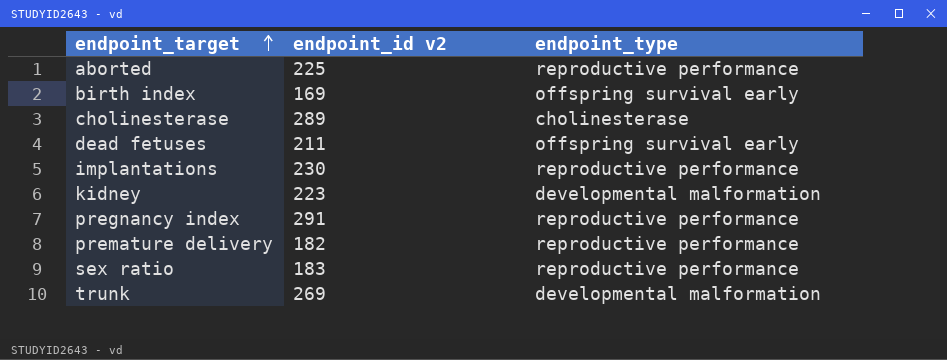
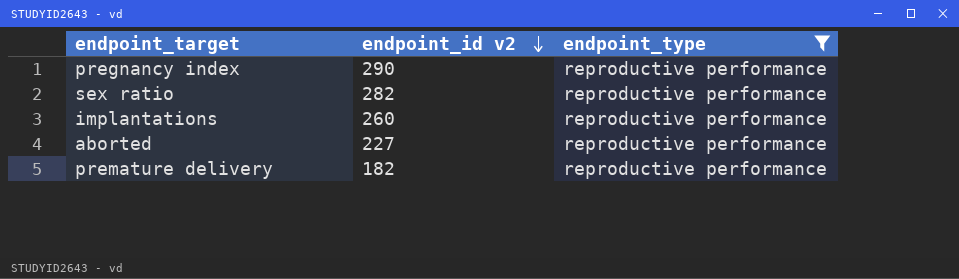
filter: none -> endpoint_type = reproductive performance
row order: endpoint_target ascending -> endpoint_id v2 descending
pregnancy index | endpoint_id v2: 291 -> 290
sex ratio | endpoint_id v2: 183 -> 282
implantations | endpoint_id v2: 230 -> 260
aborted | endpoint_id v2: 225 -> 227

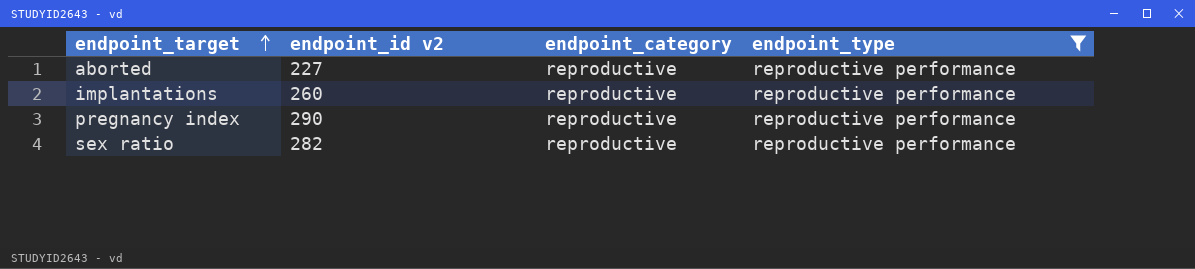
row order: endpoint_id v2 descending -> endpoint_target ascending
column endpoint_category | position: none -> 3
row premature delivery: 182 | reproductive performance -> none

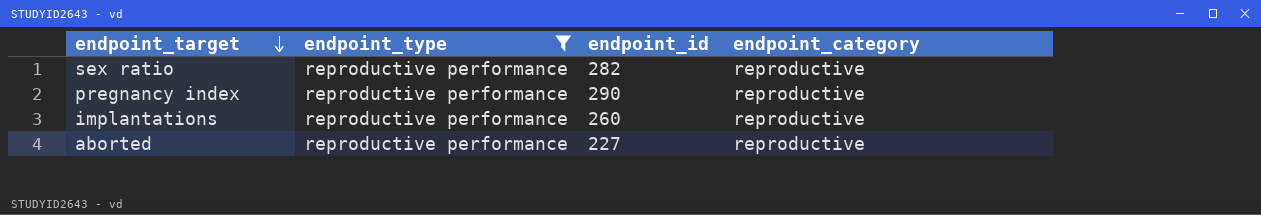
row order: endpoint_target ascending -> endpoint_target descending
column endpoint_type | position: 4 -> 2
column name: endpoint_id v2 -> endpoint_id

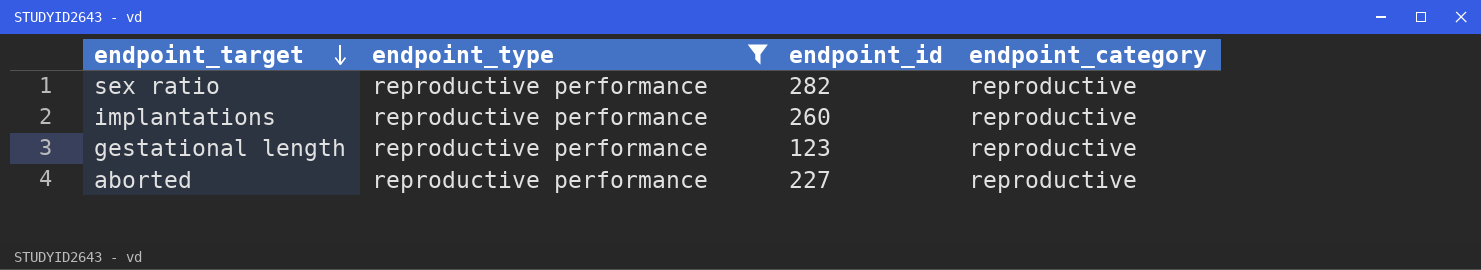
row pregnancy index: reproductive performance | 290 | reproductive -> none
row gestational length: none -> reproductive performance | 123 | reproductive

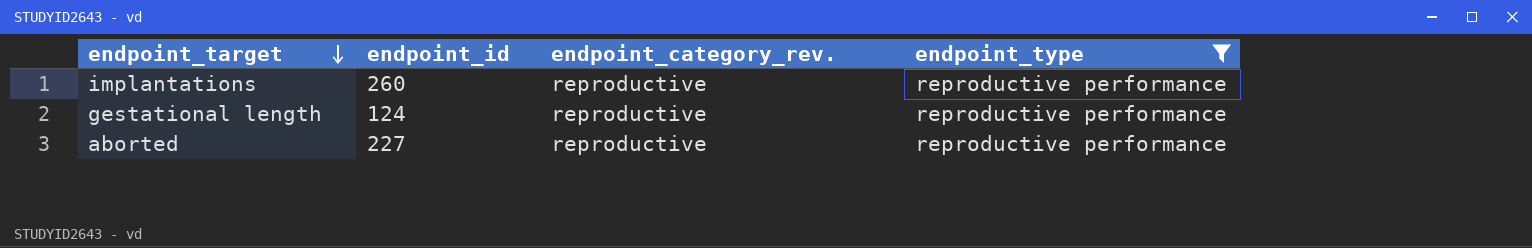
column name: endpoint_category -> endpoint_category_rev.
column endpoint_type | position: 2 -> 4
row sex ratio: reproductive performance | 282 | reproductive -> none
gestational length | endpoint_id: 123 -> 124

